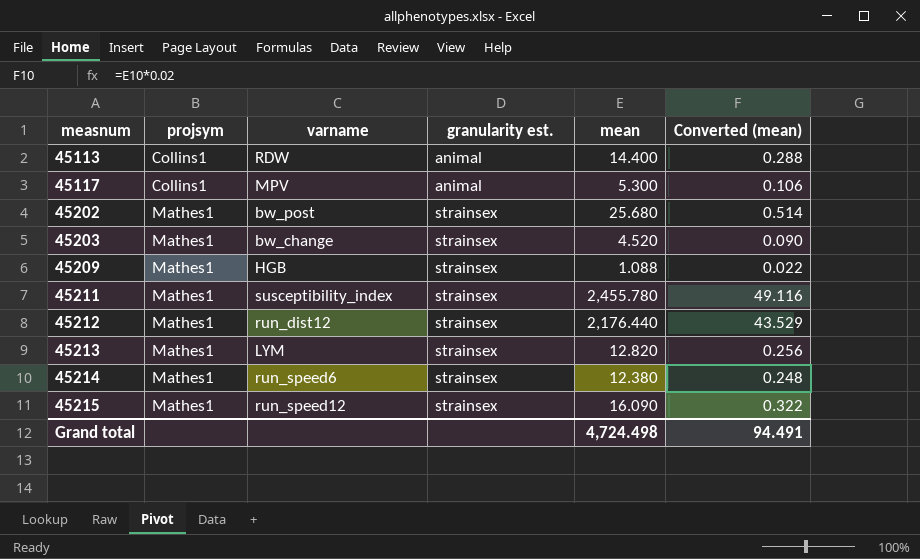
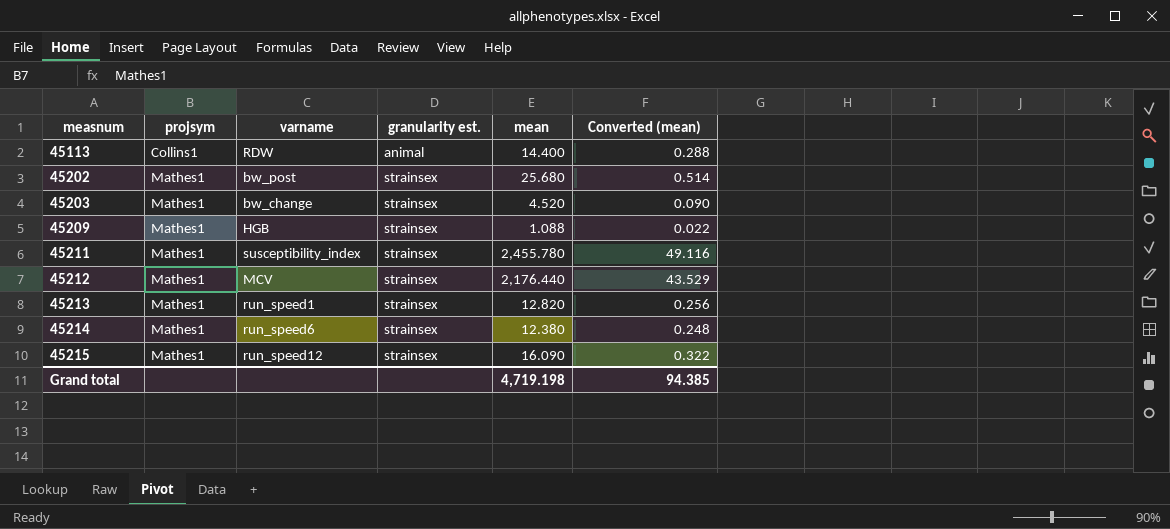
row 45117: Collins1 | MPV | animal | 5.300 | 0.106 -> none
45212 | varname: run_dist12 -> MCV
45213 | varname: LYM -> run_speed1
Grand total | mean: 4,724.498 -> 4,719.198
Grand total | Converted (mean): 94.491 -> 94.385

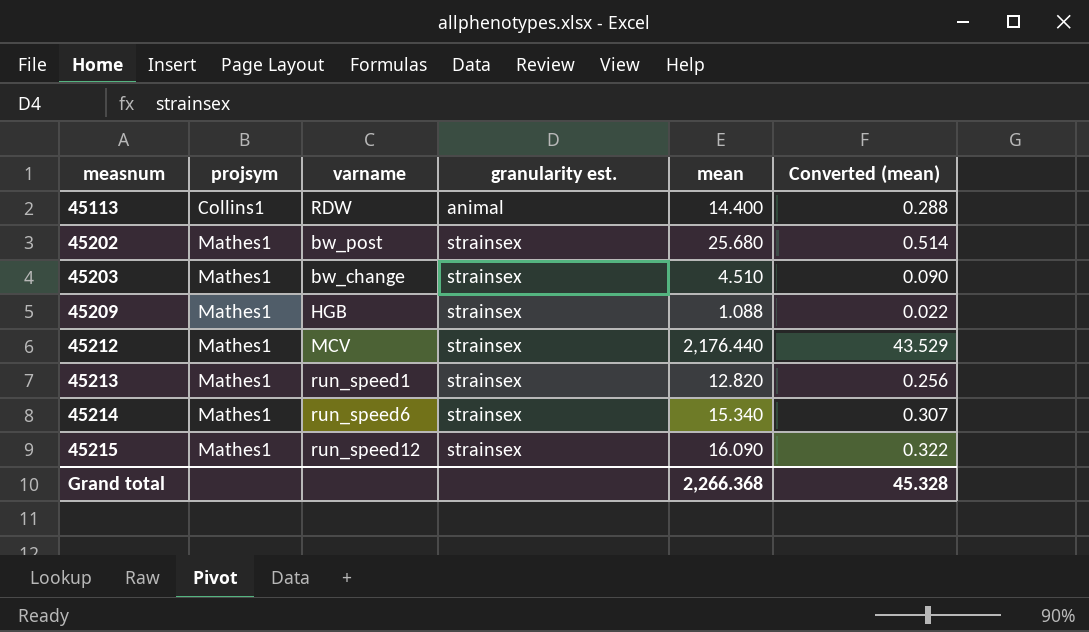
row 45211: Mathes1 | susceptibility_index | strainsex | 2,455.780 | 49.116 -> none
45203 | mean: 4.520 -> 4.510
45214 | mean: 12.380 -> 15.340
45214 | Converted (mean): 0.248 -> 0.307
Grand total | mean: 4,719.198 -> 2,266.368
Grand total | Converted (mean): 94.385 -> 45.328

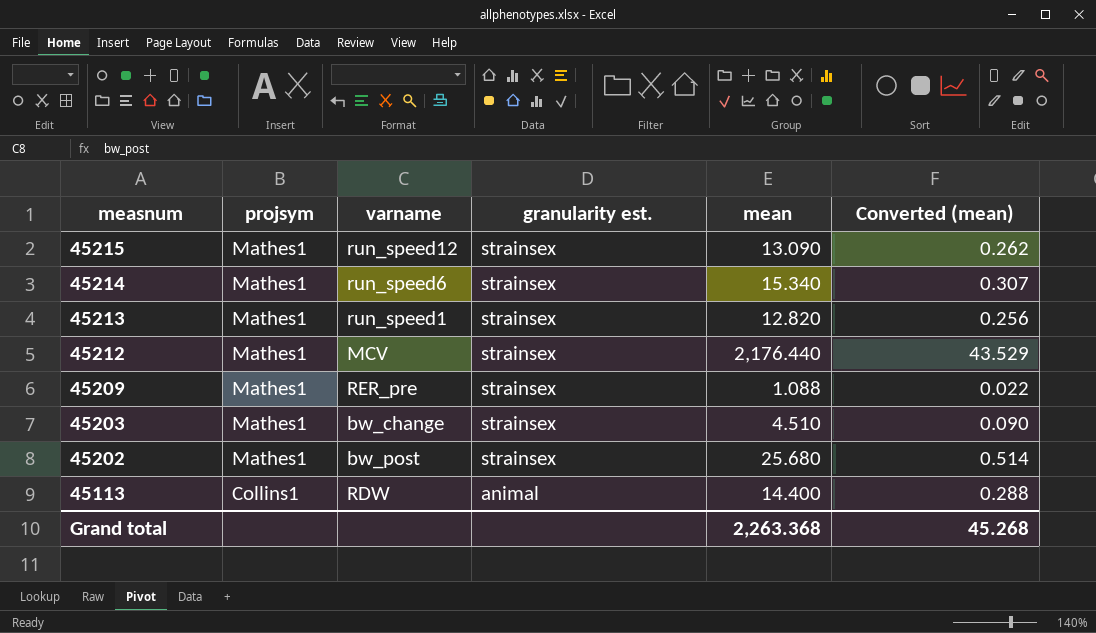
row order: measnum ascending -> measnum descending
45215 | mean: 16.090 -> 13.090
45215 | Converted (mean): 0.322 -> 0.262
45209 | varname: HGB -> RER_pre
Grand total | mean: 2,266.368 -> 2,263.368
Grand total | Converted (mean): 45.328 -> 45.268

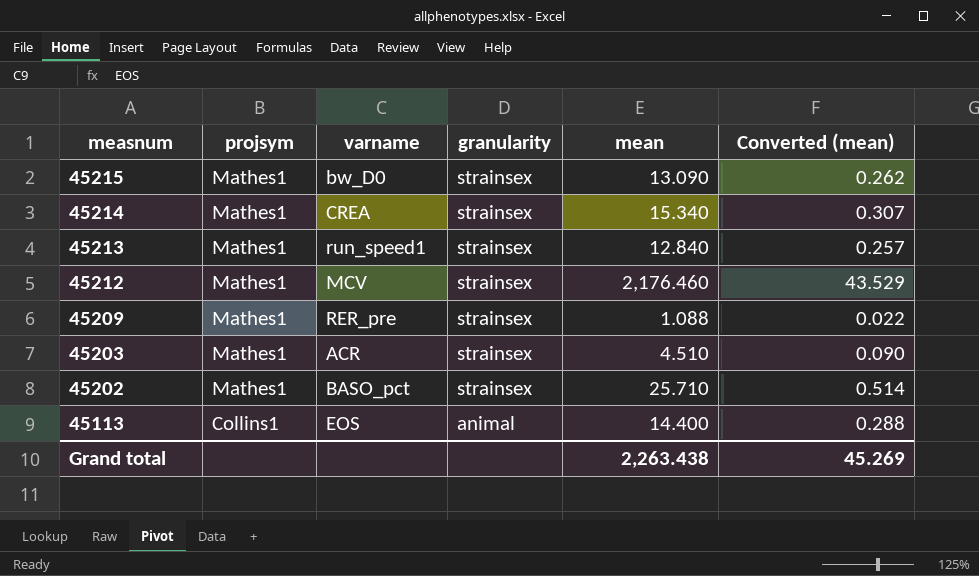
column name: granularity est. -> granularity
45215 | varname: run_speed12 -> bw_D0
45214 | varname: run_speed6 -> CREA
45213 | mean: 12.820 -> 12.840
45213 | Converted (mean): 0.256 -> 0.257
45212 | mean: 2,176.440 -> 2,176.460
45203 | varname: bw_change -> ACR
45202 | varname: bw_post -> BASO_pct
45202 | mean: 25.680 -> 25.710
45113 | varname: RDW -> EOS
Grand total | mean: 2,263.368 -> 2,263.438
Grand total | Converted (mean): 45.268 -> 45.269

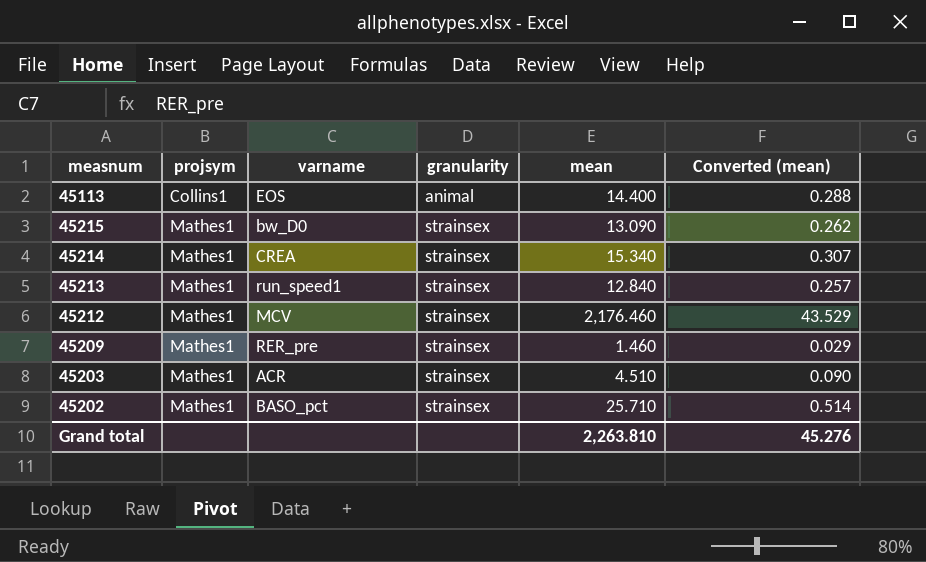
row order: measnum descending -> projsym ascending
45209 | mean: 1.088 -> 1.460
45209 | Converted (mean): 0.022 -> 0.029
Grand total | mean: 2,263.438 -> 2,263.810
Grand total | Converted (mean): 45.269 -> 45.276

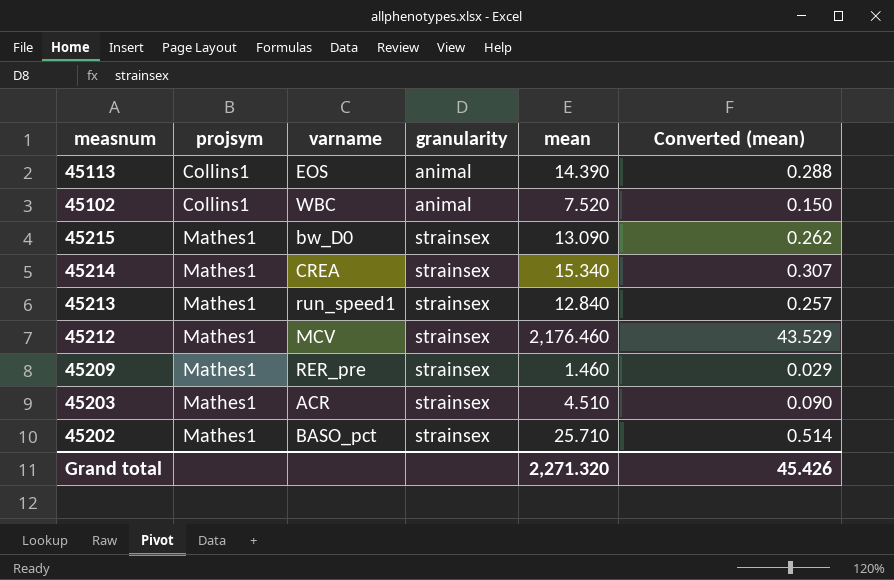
45113 | mean: 14.400 -> 14.390
row 45102: none -> Collins1 | WBC | animal | 7.520 | 0.150
Grand total | mean: 2,263.810 -> 2,271.320
Grand total | Converted (mean): 45.276 -> 45.426

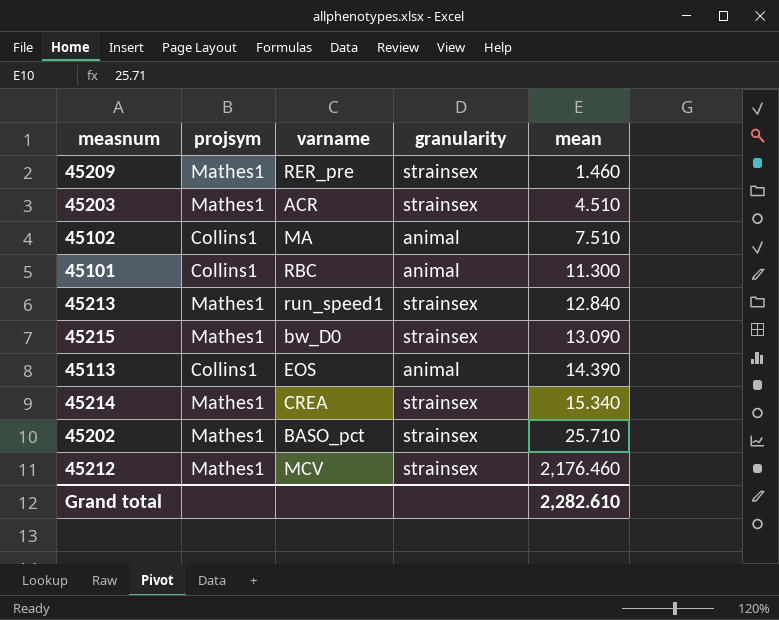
row order: projsym ascending -> mean ascending
column Converted (mean) | formula: [mean] * 0.02 -> none
45102 | varname: WBC -> MA
45102 | mean: 7.520 -> 7.510
row 45101: none -> Collins1 | RBC | animal | 11.300
Grand total | mean: 2,271.320 -> 2,282.610

